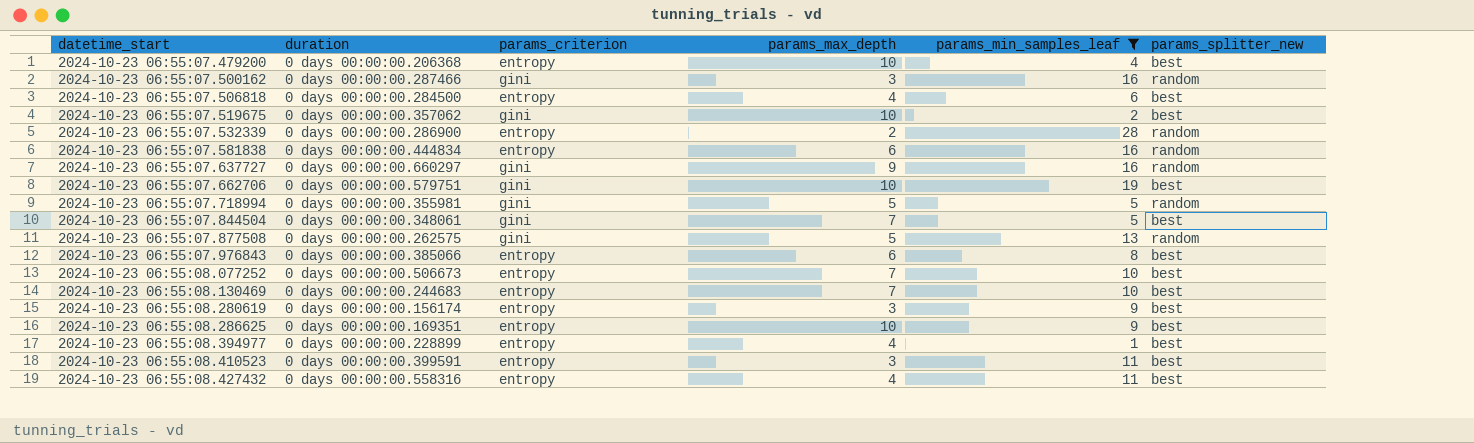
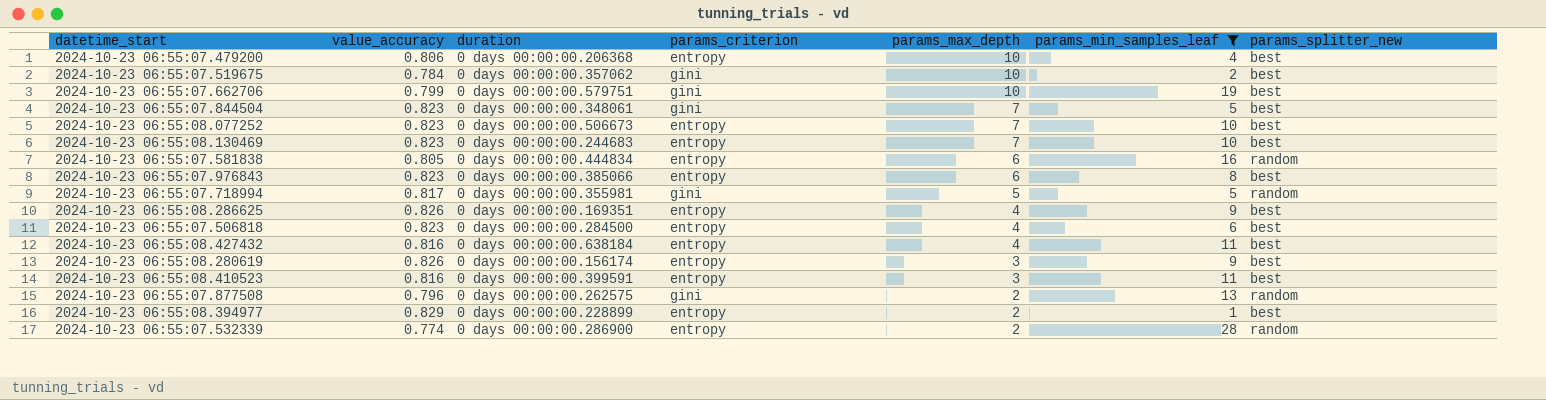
row order: datetime_start ascending -> params_max_depth descending
column value_accuracy | position: none -> 2
row 2024-10-23 06:55:07.500162: 0 days 00:00:00.287466 | gini | 3 | 16 | random -> none
row 2024-10-23 06:55:07.637727: 0 days 00:00:00.660297 | gini | 9 | 16 | random -> none
2024-10-23 06:55:08.286625 | params_max_depth: 10 -> 4
2024-10-23 06:55:08.427432 | duration: 0 days 00:00:00.558316 -> 0 days 00:00:00.638184
2024-10-23 06:55:07.877508 | params_max_depth: 5 -> 2
2024-10-23 06:55:08.394977 | params_max_depth: 4 -> 2

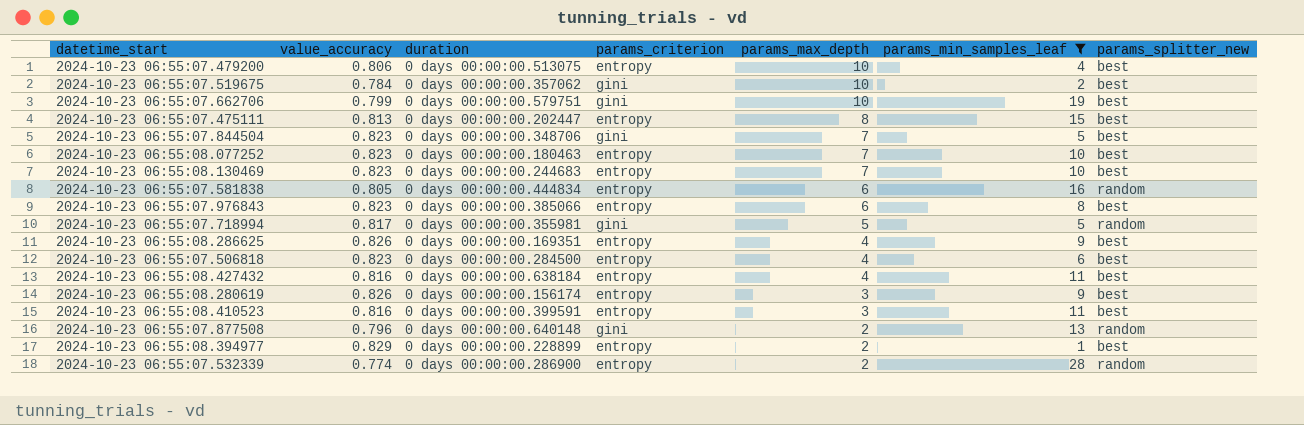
2024-10-23 06:55:07.479200 | duration: 0 days 00:00:00.206368 -> 0 days 00:00:00.513075
row 2024-10-23 06:55:07.475111: none -> 0.813 | 0 days 00:00:00.202447 | entropy | 8 | 15 | best
2024-10-23 06:55:07.844504 | duration: 0 days 00:00:00.348061 -> 0 days 00:00:00.348706
2024-10-23 06:55:08.077252 | duration: 0 days 00:00:00.506673 -> 0 days 00:00:00.180463
2024-10-23 06:55:07.877508 | duration: 0 days 00:00:00.262575 -> 0 days 00:00:00.640148

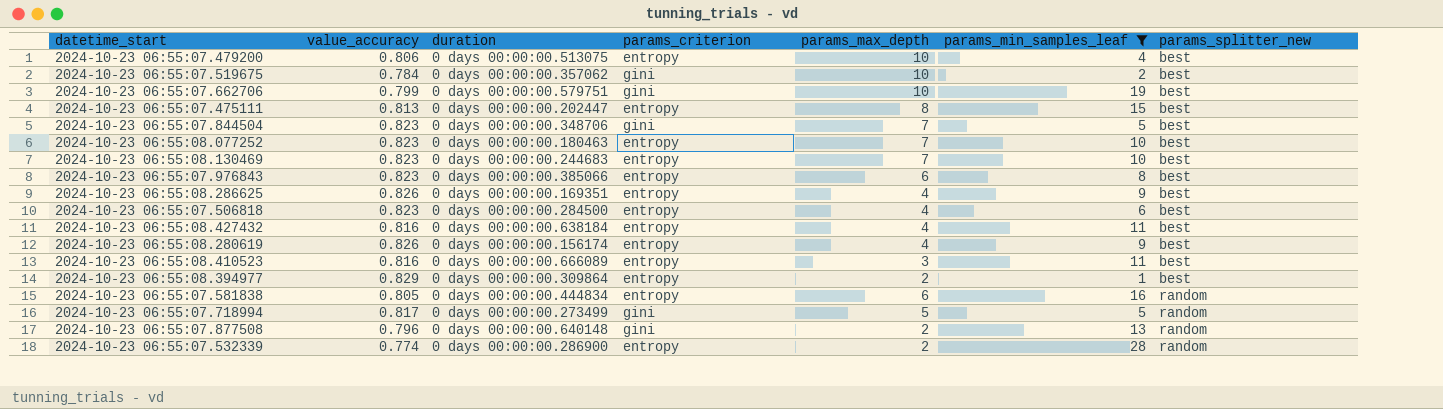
row order: params_max_depth descending -> params_splitter_new ascending
2024-10-23 06:55:08.280619 | params_max_depth: 3 -> 4
2024-10-23 06:55:08.410523 | duration: 0 days 00:00:00.399591 -> 0 days 00:00:00.666089
2024-10-23 06:55:08.394977 | duration: 0 days 00:00:00.228899 -> 0 days 00:00:00.309864
2024-10-23 06:55:07.718994 | duration: 0 days 00:00:00.355981 -> 0 days 00:00:00.273499

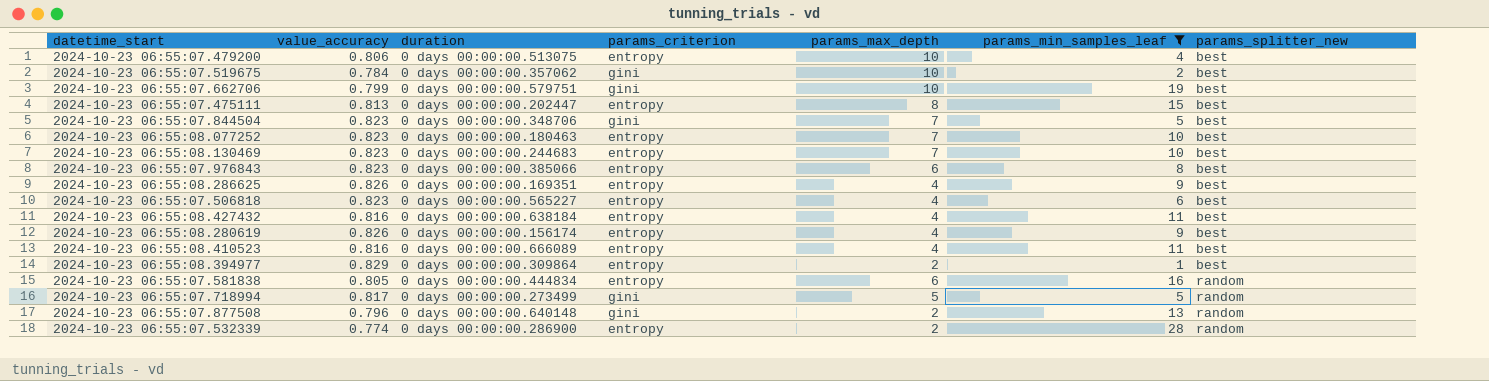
2024-10-23 06:55:07.506818 | duration: 0 days 00:00:00.284500 -> 0 days 00:00:00.565227
2024-10-23 06:55:08.410523 | params_max_depth: 3 -> 4

